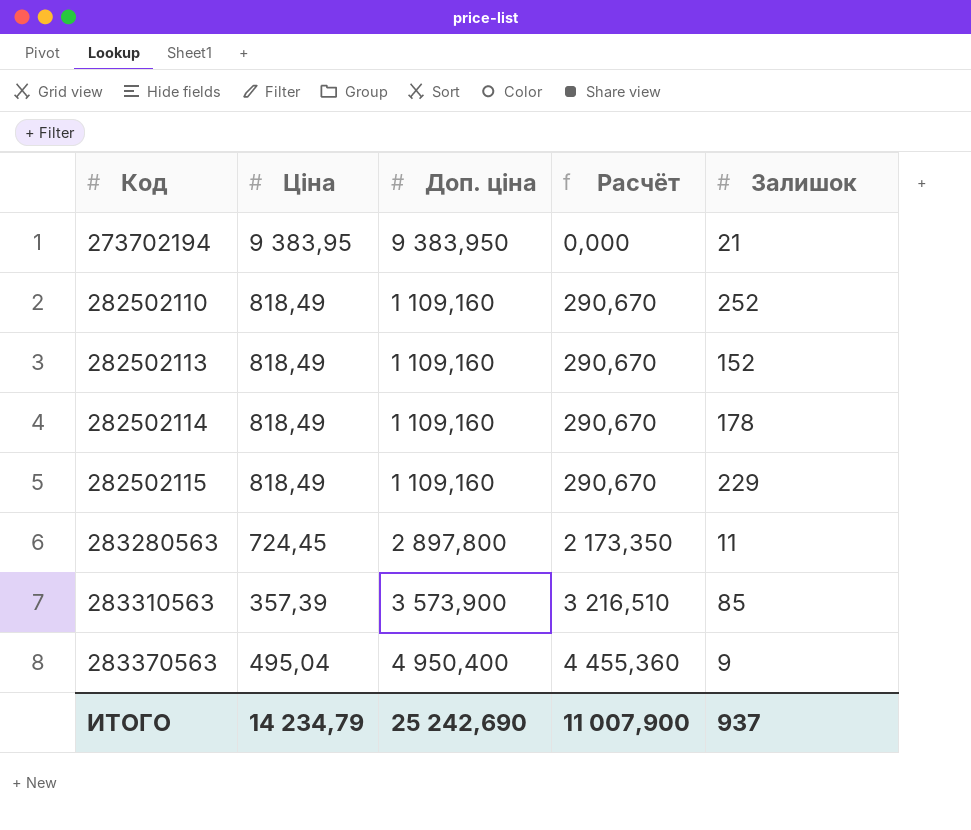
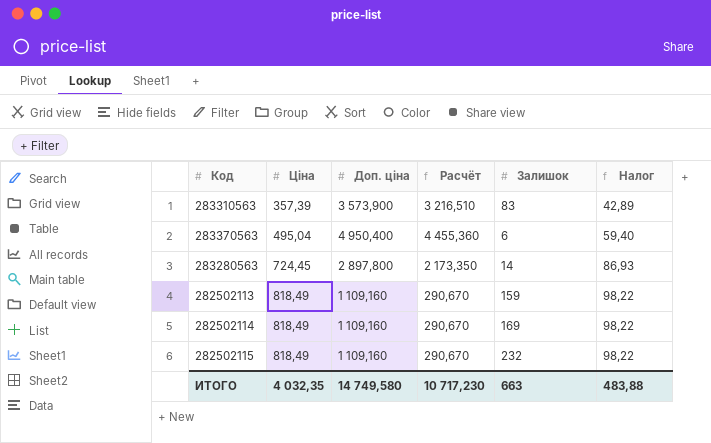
row order: Код ascending -> Ціна ascending
column Налог | formula: none -> [Ціна] * 0,12
row 273702194: 9 383,95 | 9 383,950 | 0,000 | 21 -> none
row 282502110: 818,49 | 1 109,160 | 290,670 | 252 -> none
283310563 | Залишок: 85 -> 83
283370563 | Залишок: 9 -> 6
283280563 | Залишок: 11 -> 14
282502113 | Залишок: 152 -> 159
282502114 | Залишок: 178 -> 169
282502115 | Залишок: 229 -> 232
ИТОГО | Ціна: 14 234,79 -> 4 032,35
ИТОГО | Доп. ціна: 25 242,690 -> 14 749,580
ИТОГО | Расчёт: 11 007,900 -> 10 717,230
ИТОГО | Залишок: 937 -> 663

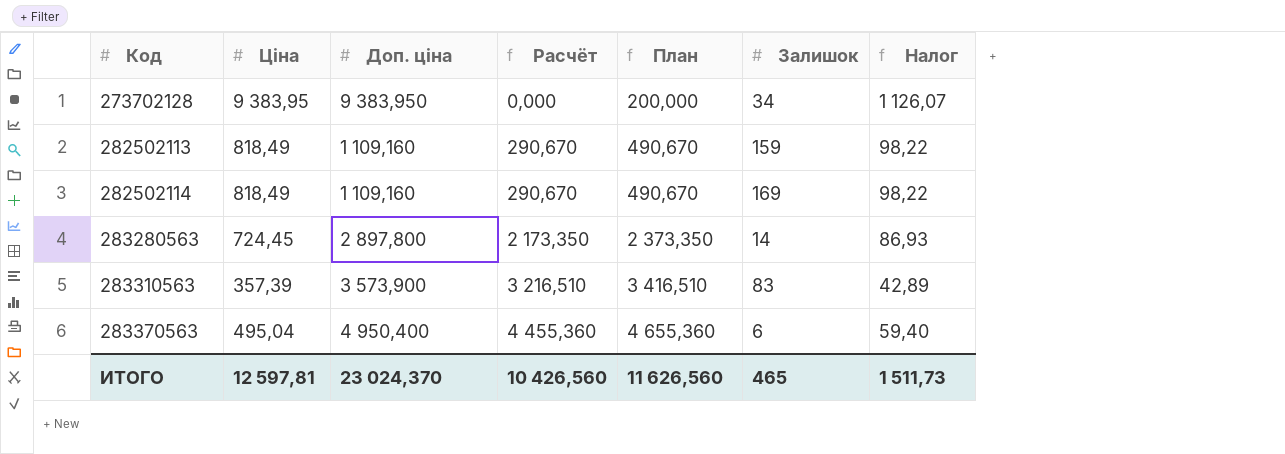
row order: Ціна ascending -> Код ascending
column План | formula: none -> [Расчёт] + 200
row 282502115: 818,49 | 1 109,160 | 290,670 | 232 | 98,22 -> none
row 273702128: none -> 9 383,95 | 9 383,950 | 0,000 | 200,000 | 34 | 1 126,07
ИТОГО | Ціна: 4 032,35 -> 12 597,81
ИТОГО | Доп. ціна: 14 749,580 -> 23 024,370
ИТОГО | Расчёт: 10 717,230 -> 10 426,560
ИТОГО | Залишок: 663 -> 465
ИТОГО | Налог: 483,88 -> 1 511,73

